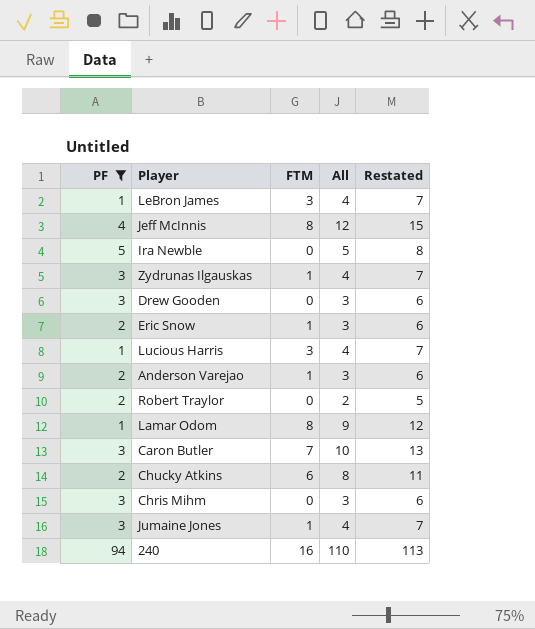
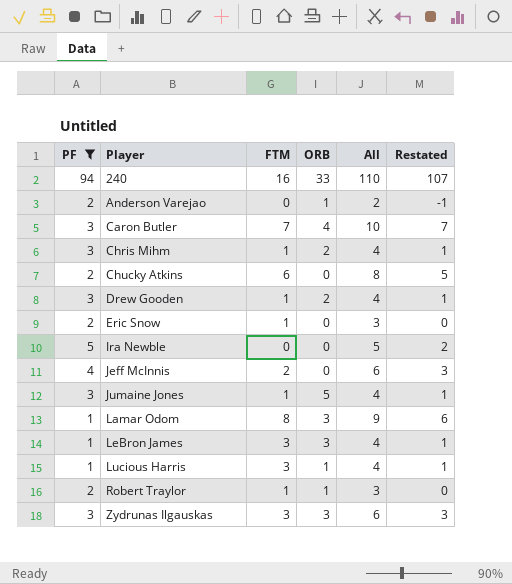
row order: none -> Player ascending
column ORB | position: none -> 4
column Restated | formula: [All] + 3 -> [All] - 3
Anderson Varejao | FTM: 1 -> 0
Anderson Varejao | All: 3 -> 2
Chris Mihm | FTM: 0 -> 1
Chris Mihm | All: 3 -> 4
Drew Gooden | FTM: 0 -> 1
Drew Gooden | All: 3 -> 4
Jeff McInnis | FTM: 8 -> 2
Jeff McInnis | All: 12 -> 6
Robert Traylor | FTM: 0 -> 1
Robert Traylor | All: 2 -> 3
Zydrunas Ilgauskas | FTM: 1 -> 3
Zydrunas Ilgauskas | All: 4 -> 6

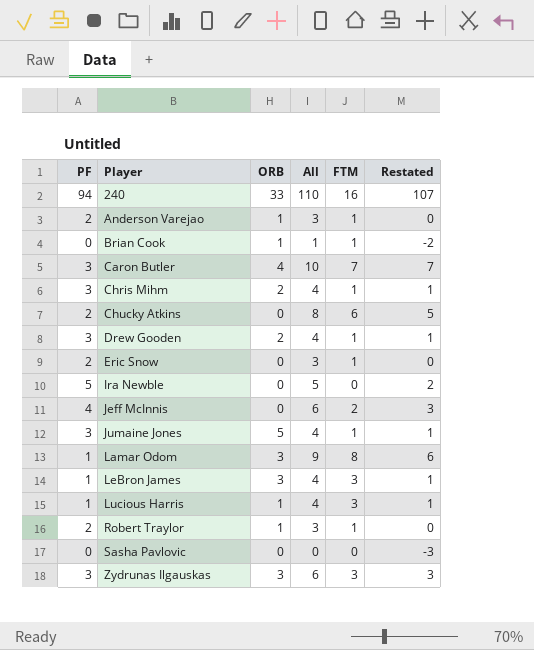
filter: PF != 0 -> none
column FTM | position: 3 -> 5
Anderson Varejao | All: 2 -> 3
Anderson Varejao | FTM: 0 -> 1
Anderson Varejao | Restated: -1 -> 0

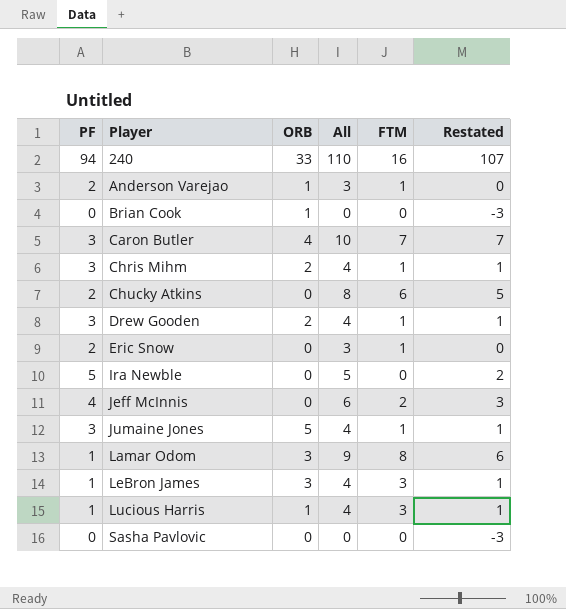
row Robert Traylor: 2 | 1 | 3 | 1 | 0 -> none
row Zydrunas Ilgauskas: 3 | 3 | 6 | 3 | 3 -> none
Brian Cook | All: 1 -> 0
Brian Cook | FTM: 1 -> 0
Brian Cook | Restated: -2 -> -3

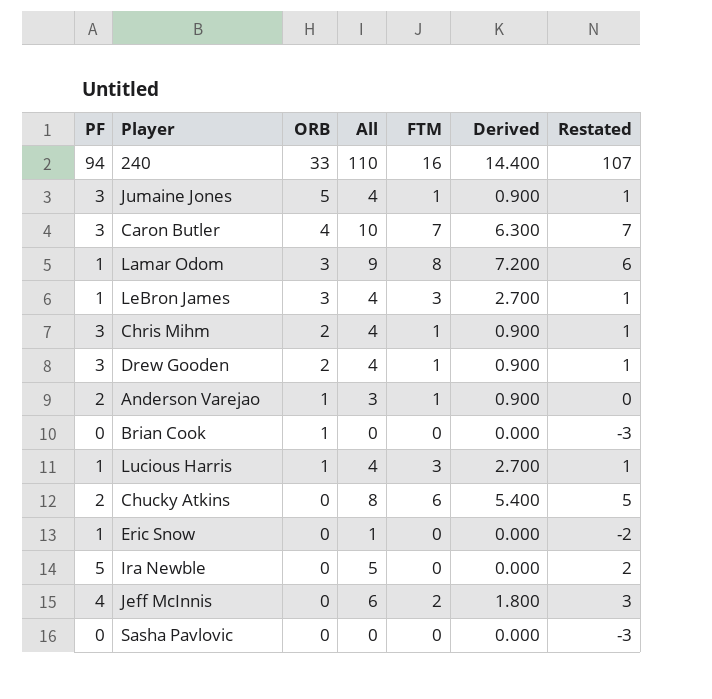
row order: Player ascending -> ORB descending
column Derived | formula: none -> [FTM] * 0.9
Eric Snow | PF: 2 -> 1
Eric Snow | All: 3 -> 1
Eric Snow | FTM: 1 -> 0
Eric Snow | Restated: 0 -> -2

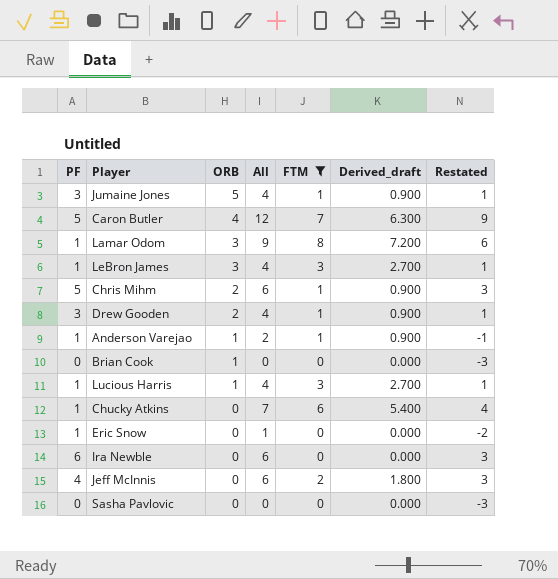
filter: none -> FTM != 16
column name: Derived -> Derived_draft
Caron Butler | PF: 3 -> 5
Caron Butler | All: 10 -> 12
Caron Butler | Restated: 7 -> 9
Chris Mihm | PF: 3 -> 5
Chris Mihm | All: 4 -> 6
Chris Mihm | Restated: 1 -> 3
Anderson Varejao | PF: 2 -> 1
Anderson Varejao | All: 3 -> 2
Anderson Varejao | Restated: 0 -> -1
Chucky Atkins | PF: 2 -> 1
Chucky Atkins | All: 8 -> 7
Chucky Atkins | Restated: 5 -> 4
Ira Newble | PF: 5 -> 6
Ira Newble | All: 5 -> 6
Ira Newble | Restated: 2 -> 3

